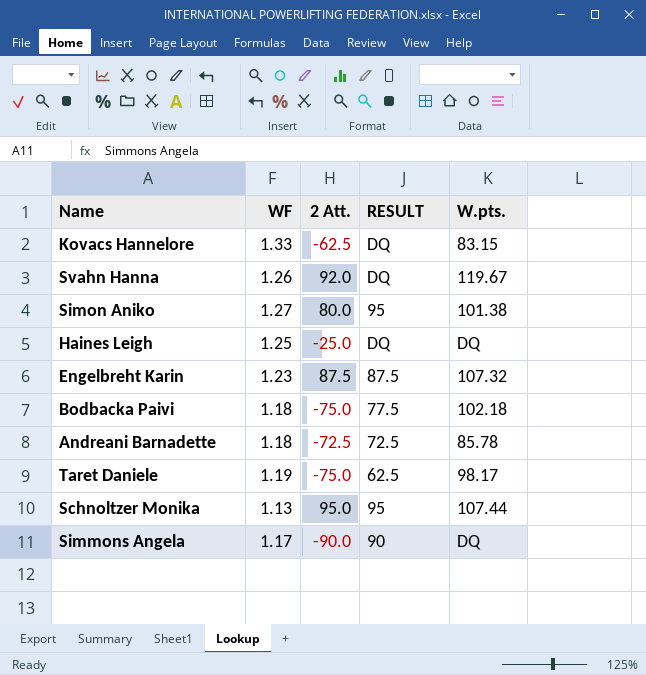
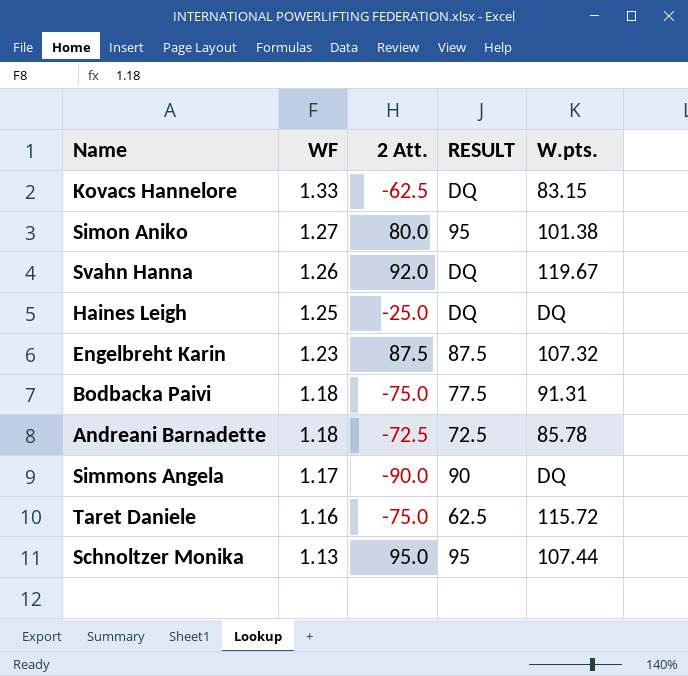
row order: none -> WF descending
Bodbacka Paivi | W.pts.: 102.18 -> 91.31
Taret Daniele | WF: 1.19 -> 1.16
Taret Daniele | W.pts.: 98.17 -> 115.72

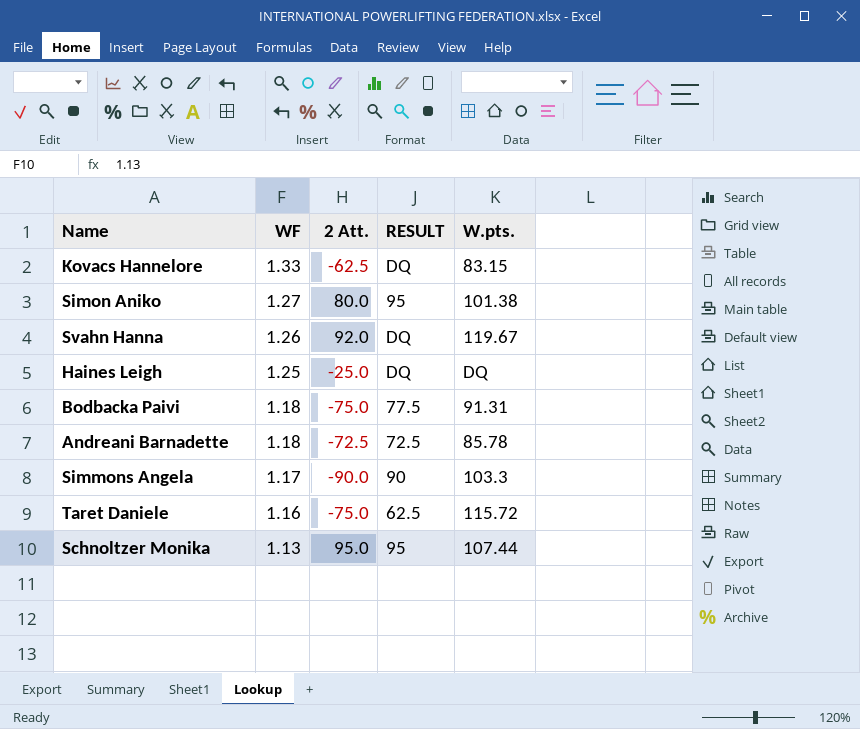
row Engelbreht Karin: 1.23 | 87.5 | 87.5 | 107.32 -> none
Simmons Angela | W.pts.: DQ -> 103.3

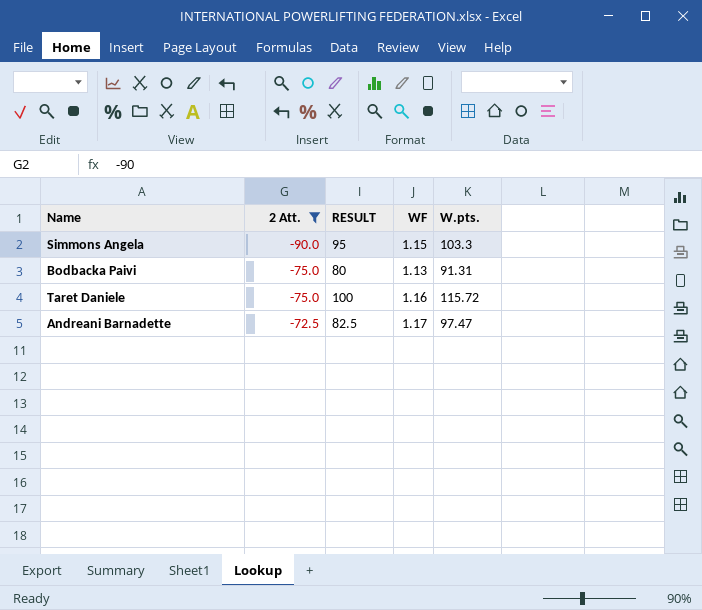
filter: none -> 2 Att. <= -72.5
row order: WF descending -> 2 Att. ascending
column WF | position: 2 -> 4
Simmons Angela | RESULT: 90 -> 95
Simmons Angela | WF: 1.17 -> 1.15
Bodbacka Paivi | RESULT: 77.5 -> 80
Bodbacka Paivi | WF: 1.18 -> 1.13
Taret Daniele | RESULT: 62.5 -> 100
Andreani Barnadette | RESULT: 72.5 -> 82.5
Andreani Barnadette | WF: 1.18 -> 1.17
Andreani Barnadette | W.pts.: 85.78 -> 97.47

